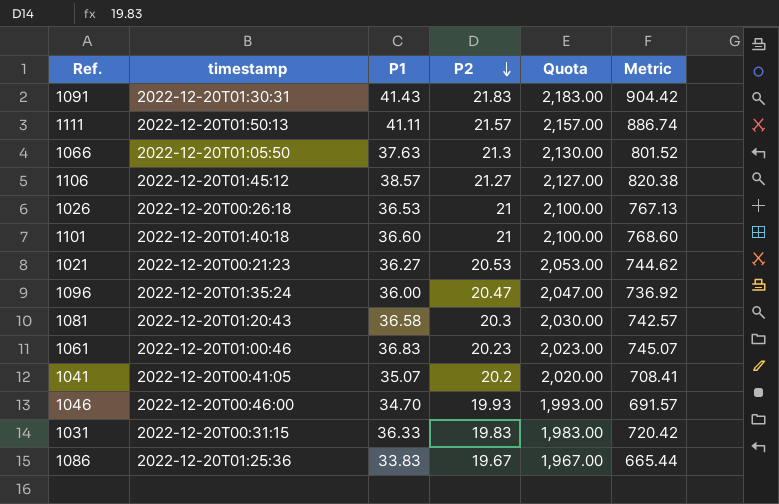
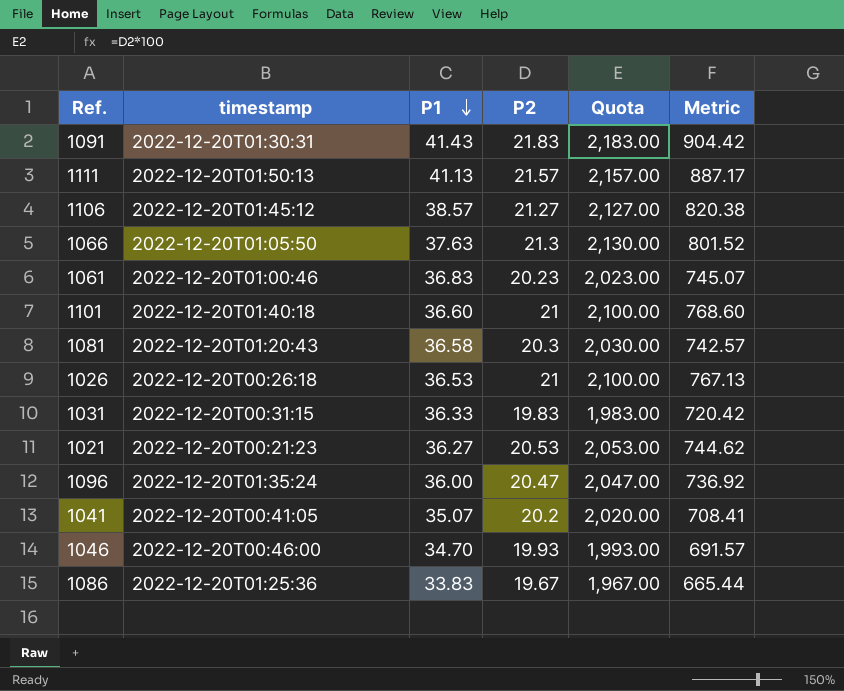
row order: P2 descending -> P1 descending
1111 | P1: 41.11 -> 41.13
1111 | Metric: 886.74 -> 887.17

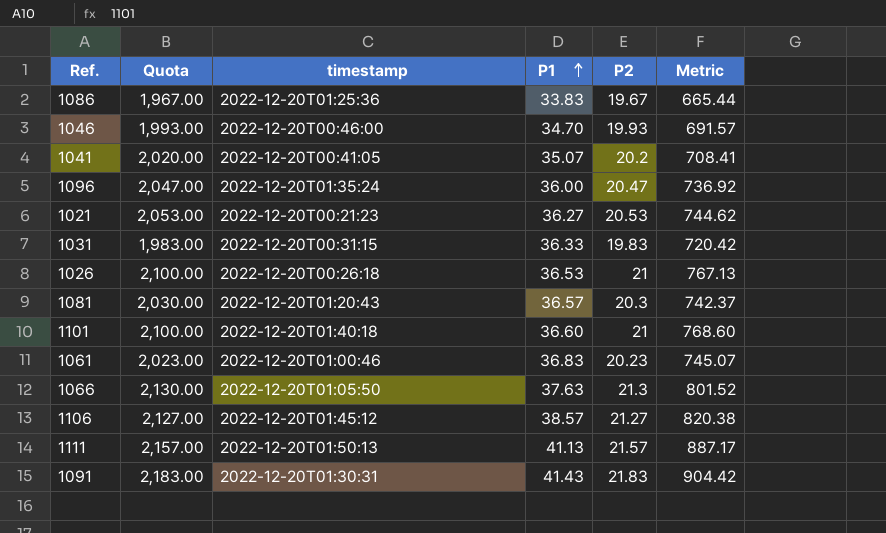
row order: P1 descending -> P1 ascending
column Quota | position: 5 -> 2
1081 | P1: 36.58 -> 36.57
1081 | Metric: 742.57 -> 742.37

